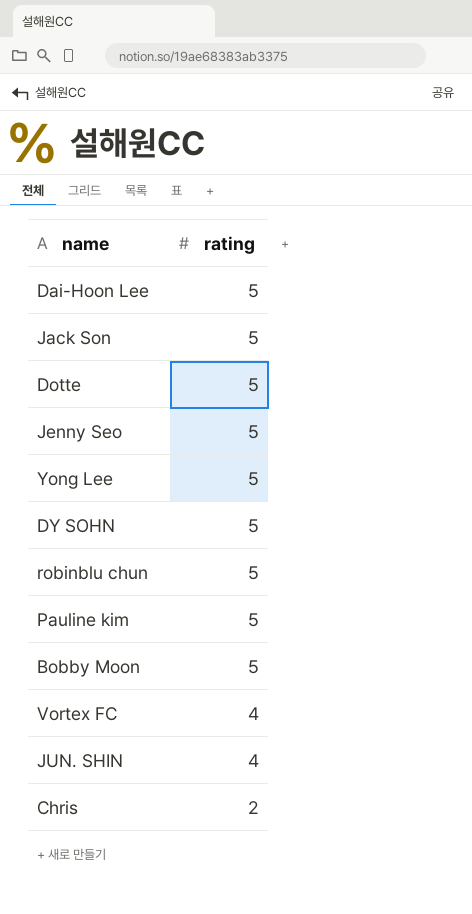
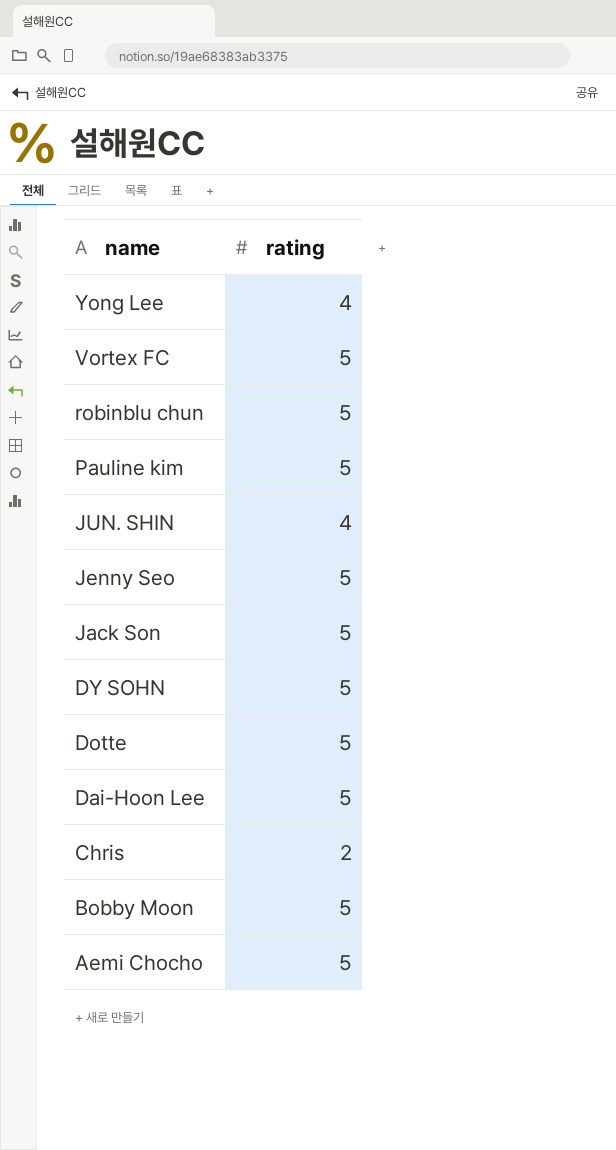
row order: rating descending -> name descending
Yong Lee | rating: 5 -> 4
Vortex FC | rating: 4 -> 5
row Aemi Chocho: none -> 5

